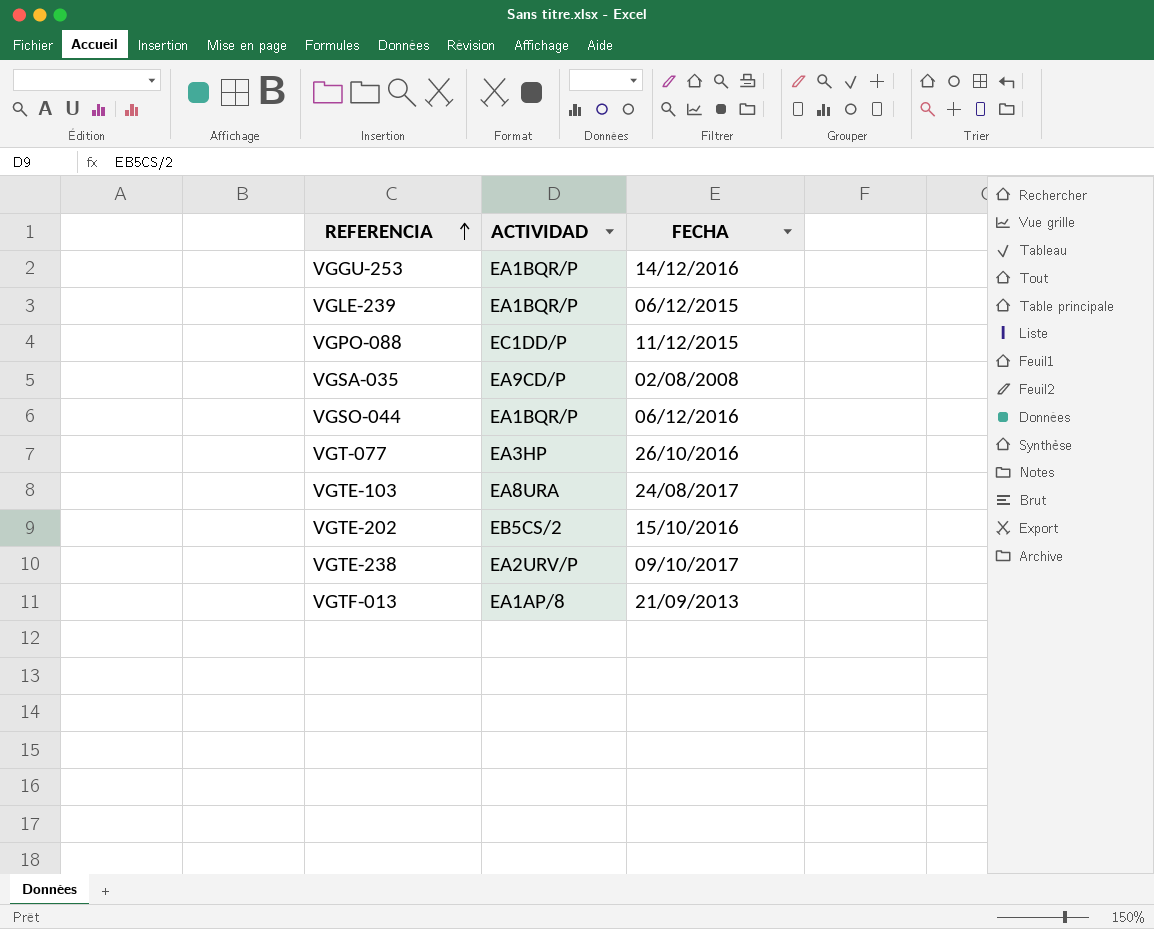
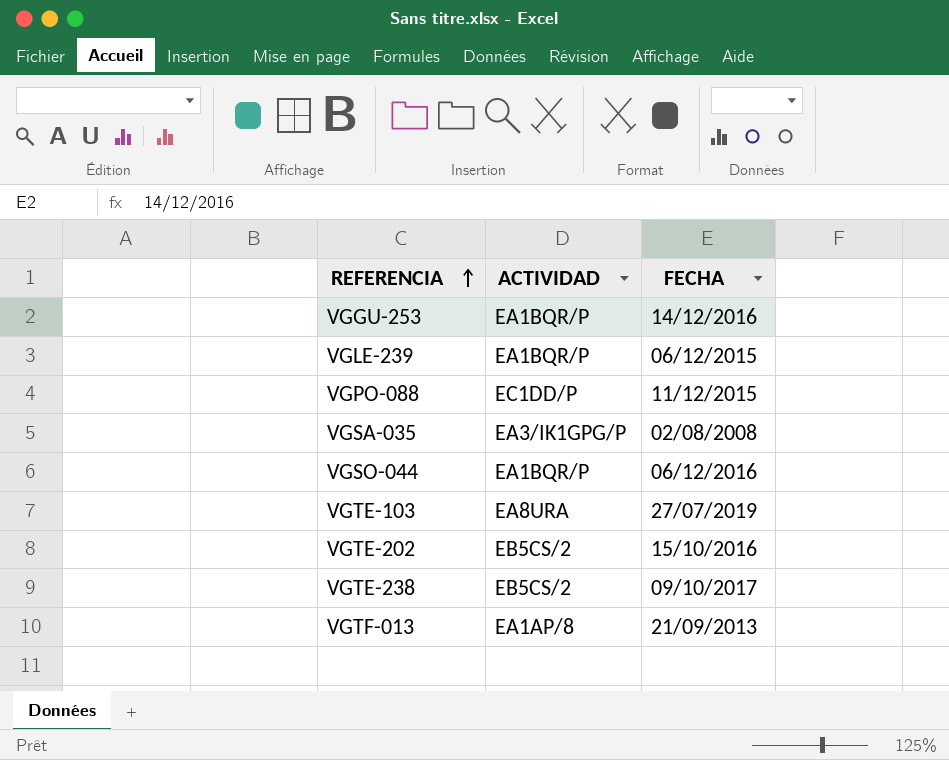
row VGT-077: EA3HP | 26/10/2016 -> none
VGSA-035 | ACTIVIDAD: EA9CD/P -> EA3/IK1GPG/P
VGTE-103 | FECHA: 24/08/2017 -> 27/07/2019
VGTE-238 | ACTIVIDAD: EA2URV/P -> EB5CS/2

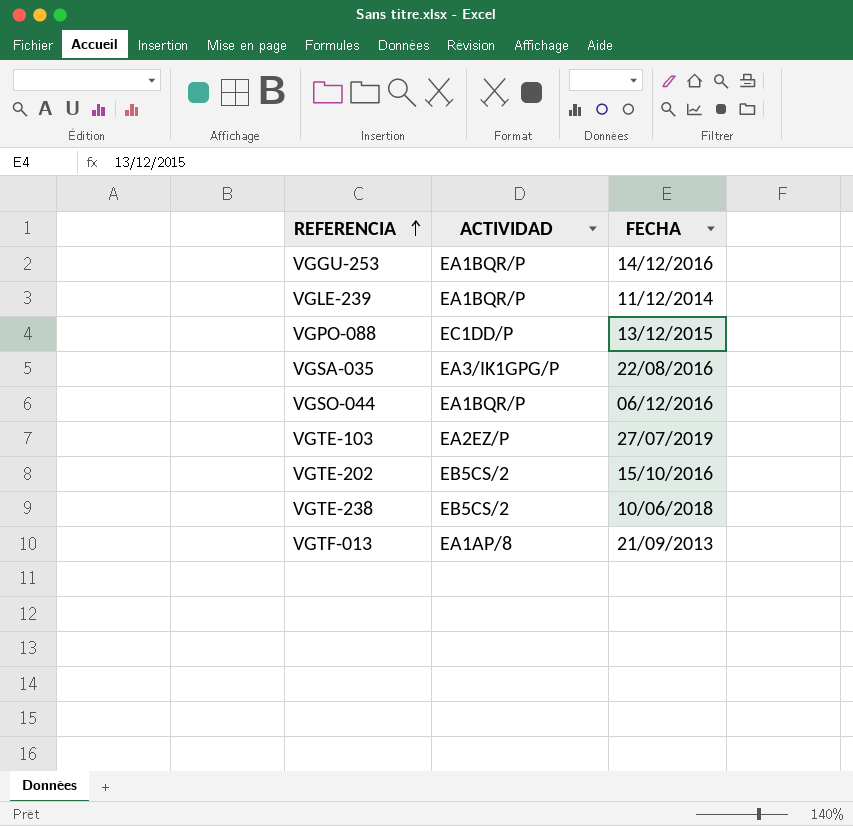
VGLE-239 | FECHA: 06/12/2015 -> 11/12/2014
VGPO-088 | FECHA: 11/12/2015 -> 13/12/2015
VGSA-035 | FECHA: 02/08/2008 -> 22/08/2016
VGTE-103 | ACTIVIDAD: EA8URA -> EA2EZ/P
VGTE-238 | FECHA: 09/10/2017 -> 10/06/2018

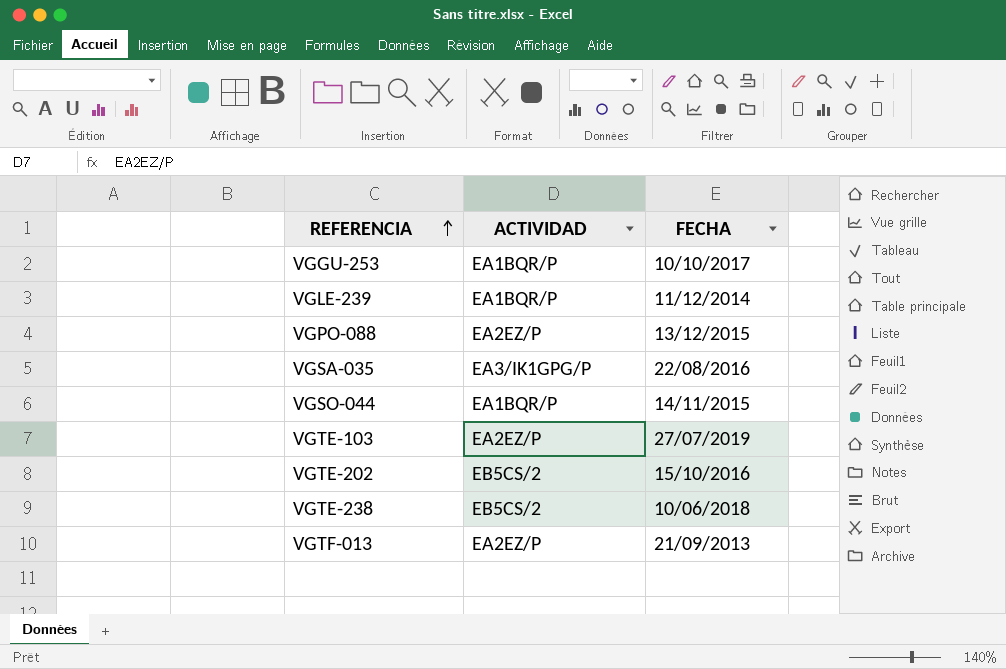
VGGU-253 | FECHA: 14/12/2016 -> 10/10/2017
VGPO-088 | ACTIVIDAD: EC1DD/P -> EA2EZ/P
VGSO-044 | FECHA: 06/12/2016 -> 14/11/2015
VGTF-013 | ACTIVIDAD: EA1AP/8 -> EA2EZ/P

